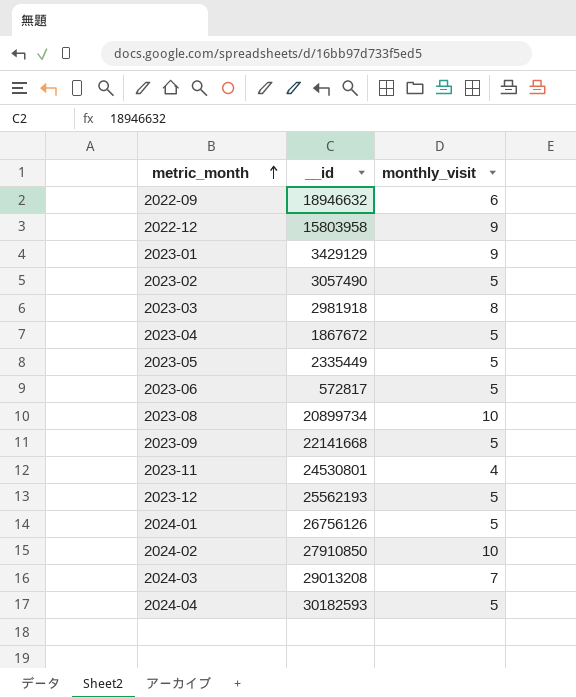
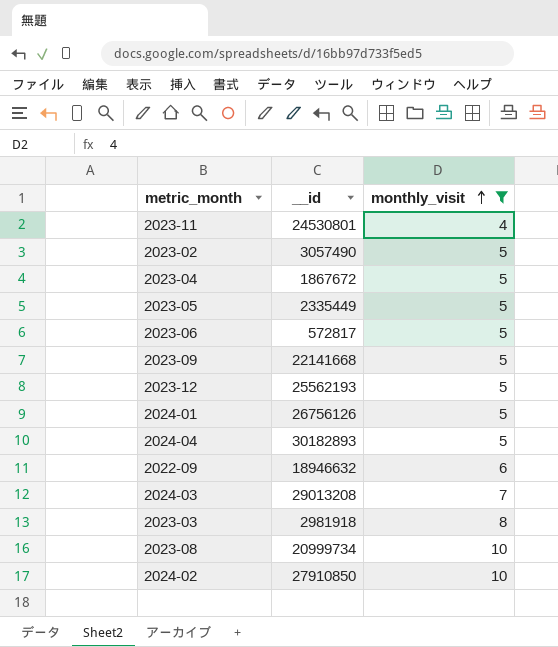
filter: none -> monthly_visit != 9
row order: metric_month ascending -> monthly_visit ascending
2024-04 | __id: 30182593 -> 30182893
2023-08 | __id: 20899734 -> 20999734

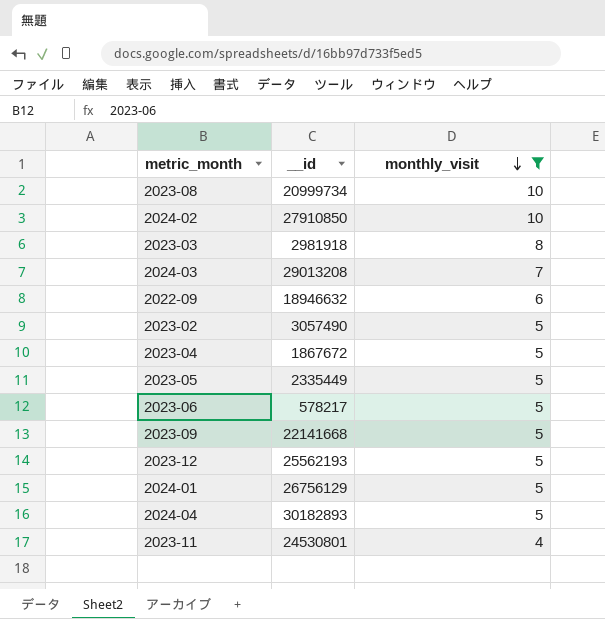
row order: monthly_visit ascending -> monthly_visit descending
2023-06 | __id: 572817 -> 578217
2024-01 | __id: 26756126 -> 26756129

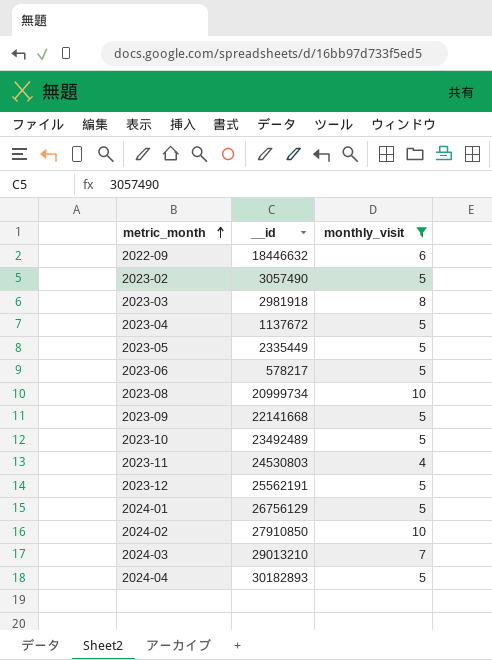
row order: monthly_visit descending -> metric_month ascending
2022-09 | __id: 18946632 -> 18446632
2023-04 | __id: 1867672 -> 1137672
row 2023-10: none -> 23492489 | 5
2023-11 | __id: 24530801 -> 24530803
2023-12 | __id: 25562193 -> 25562191
2024-03 | __id: 29013208 -> 29013210

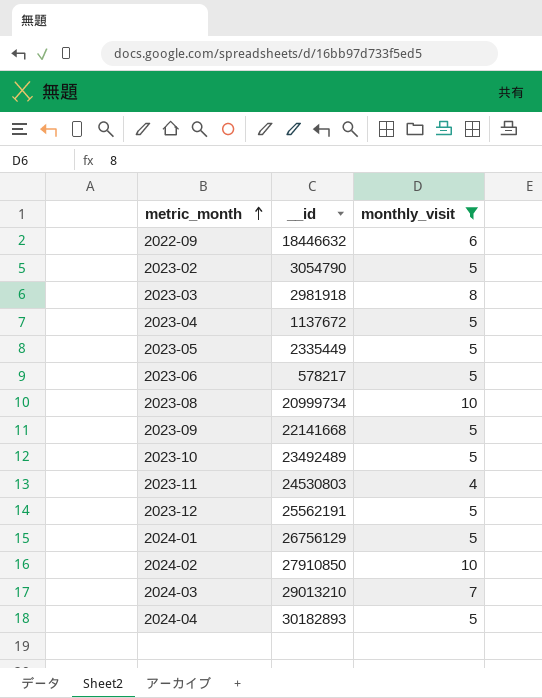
2023-02 | __id: 3057490 -> 3054790

